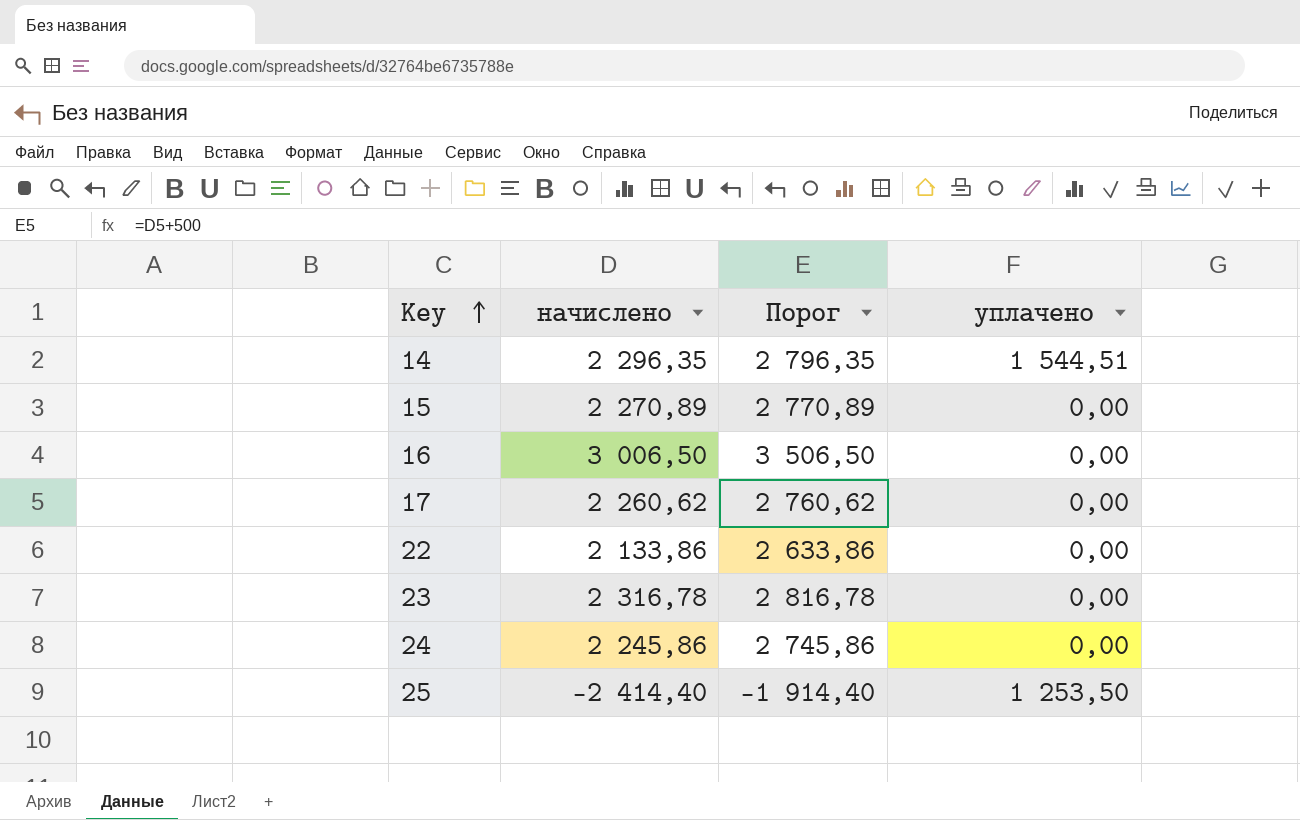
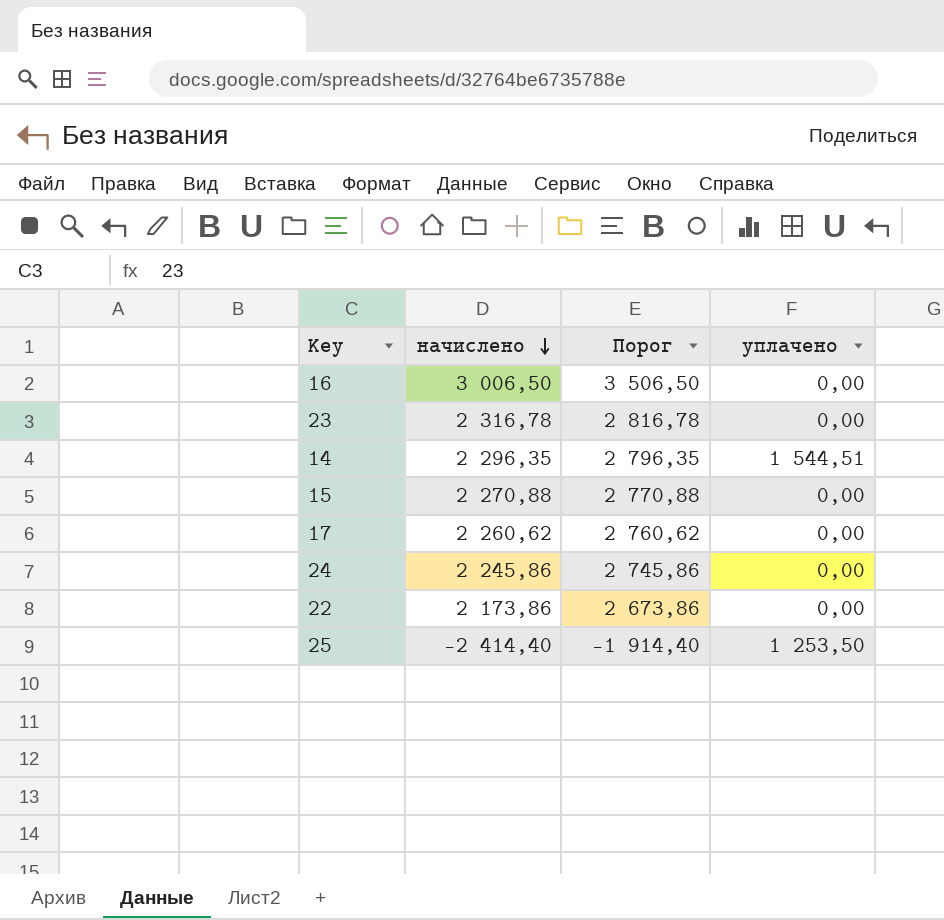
row order: Key ascending -> начислено descending
15 | начислено: 2 270,89 -> 2 270,88
15 | Порог: 2 770,89 -> 2 770,88
22 | начислено: 2 133,86 -> 2 173,86
22 | Порог: 2 633,86 -> 2 673,86

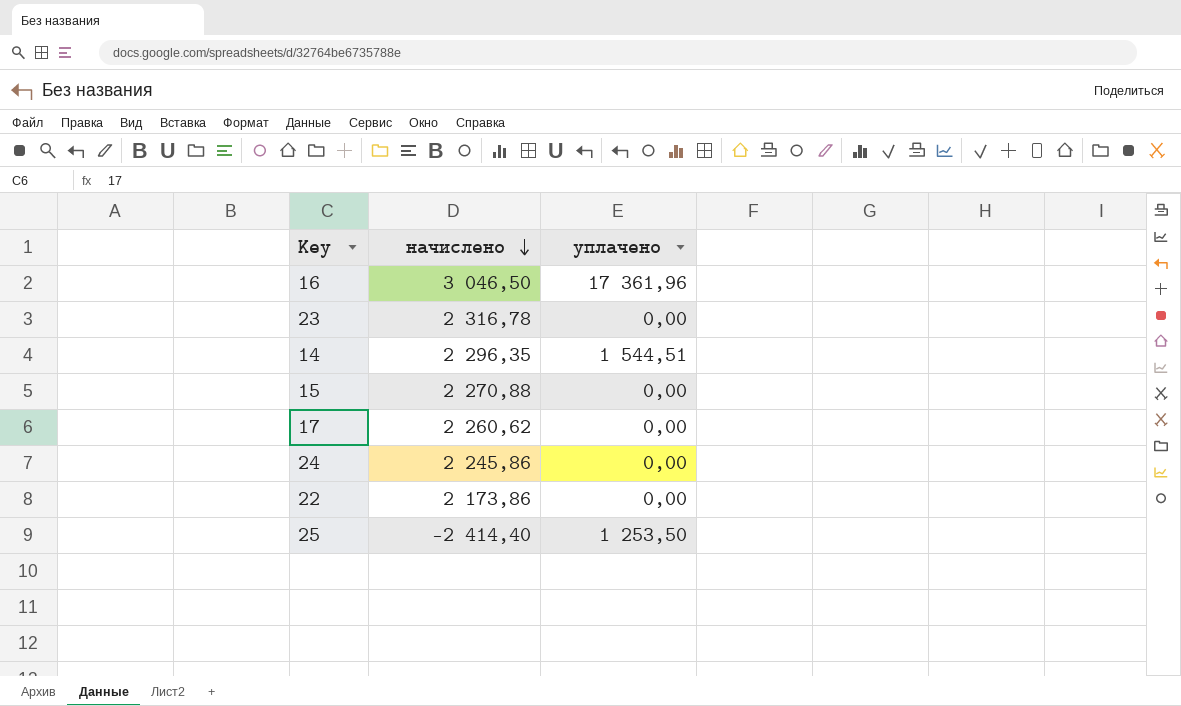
column Порог | formula: [начислено] + 500 -> none
16 | начислено: 3 006,50 -> 3 046,50
16 | уплачено: 0,00 -> 17 361,96

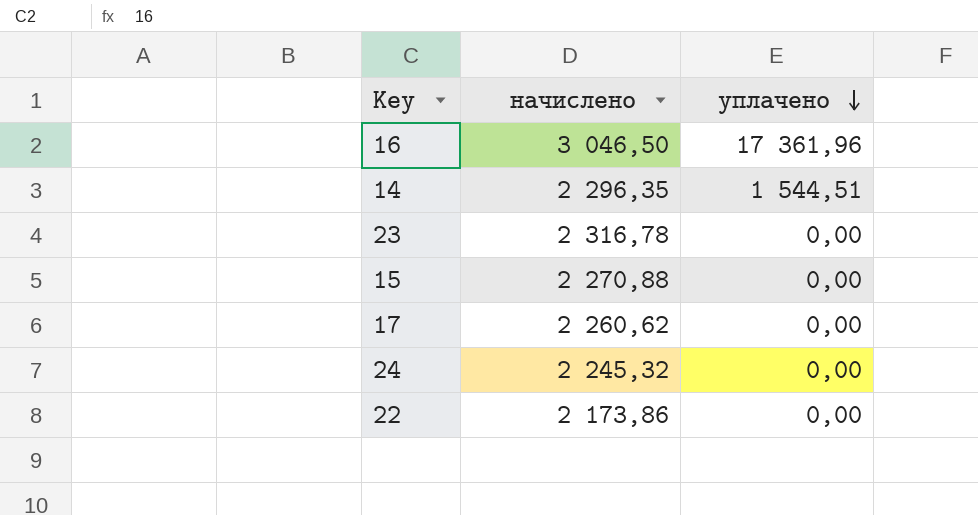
row order: начислено descending -> уплачено descending
row 25: -2 414,40 | 1 253,50 -> none
24 | начислено: 2 245,86 -> 2 245,32

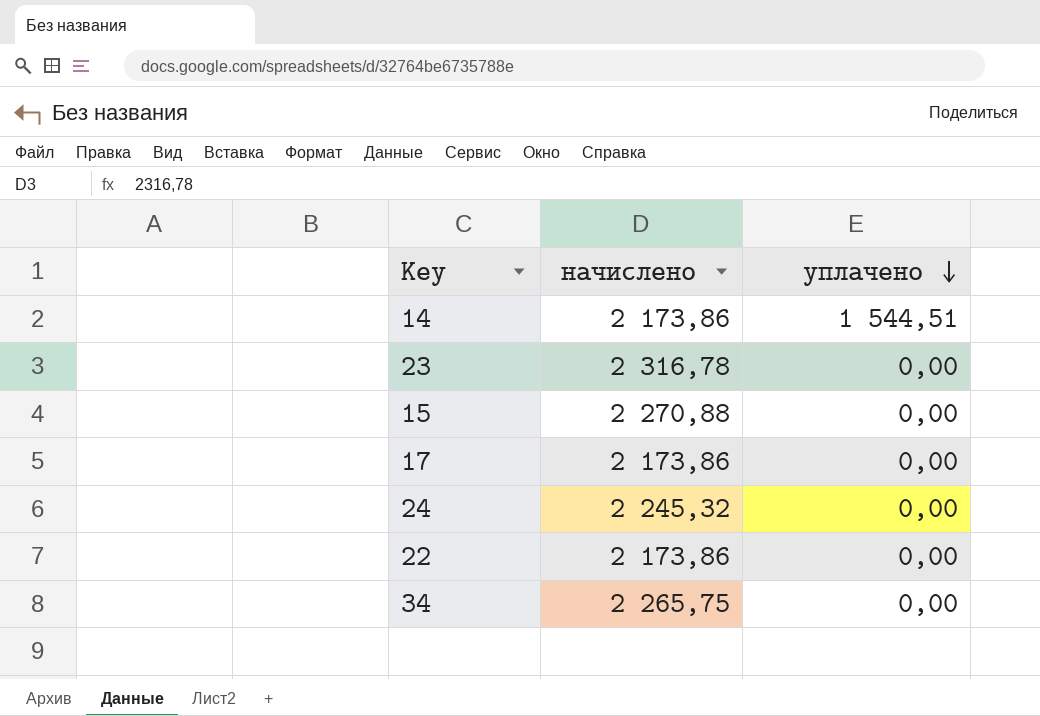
row 16: 3 046,50 | 17 361,96 -> none
14 | начислено: 2 296,35 -> 2 173,86
17 | начислено: 2 260,62 -> 2 173,86
row 34: none -> 2 265,75 | 0,00

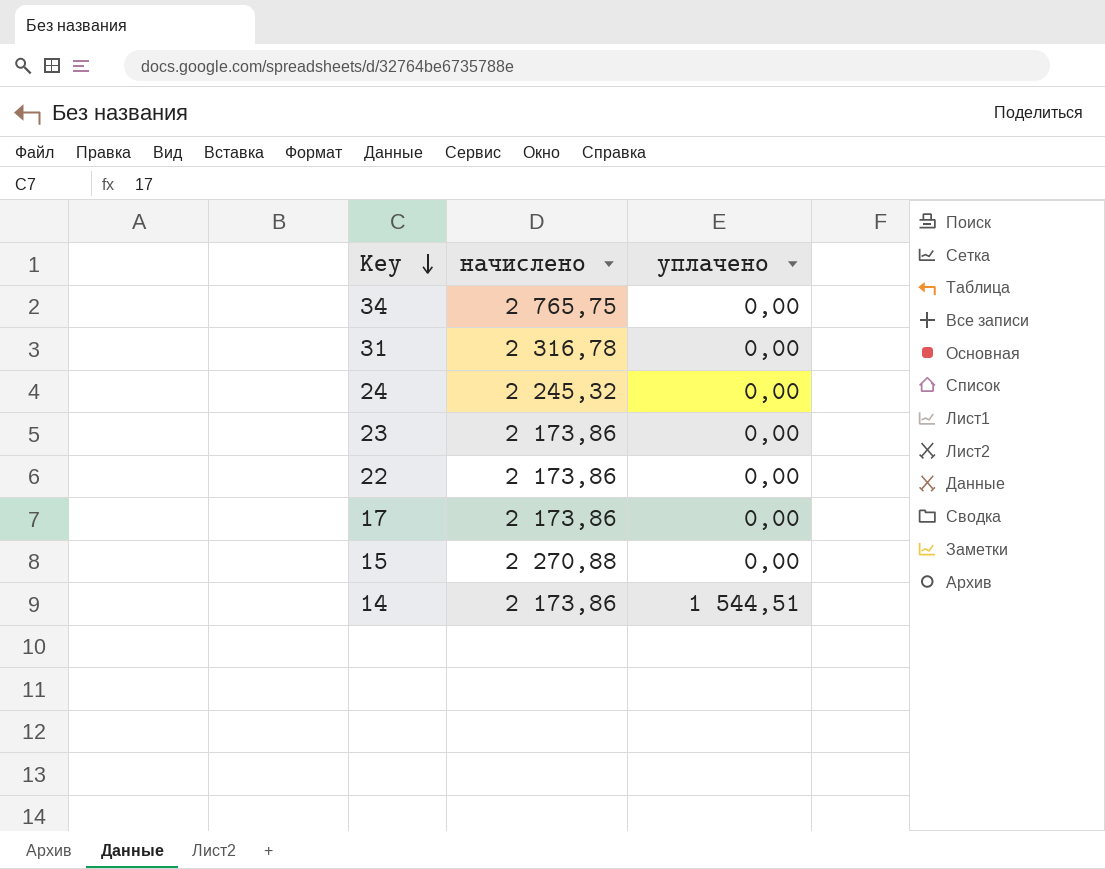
row order: уплачено descending -> Key descending
34 | начислено: 2 265,75 -> 2 765,75
row 31: none -> 2 316,78 | 0,00
23 | начислено: 2 316,78 -> 2 173,86

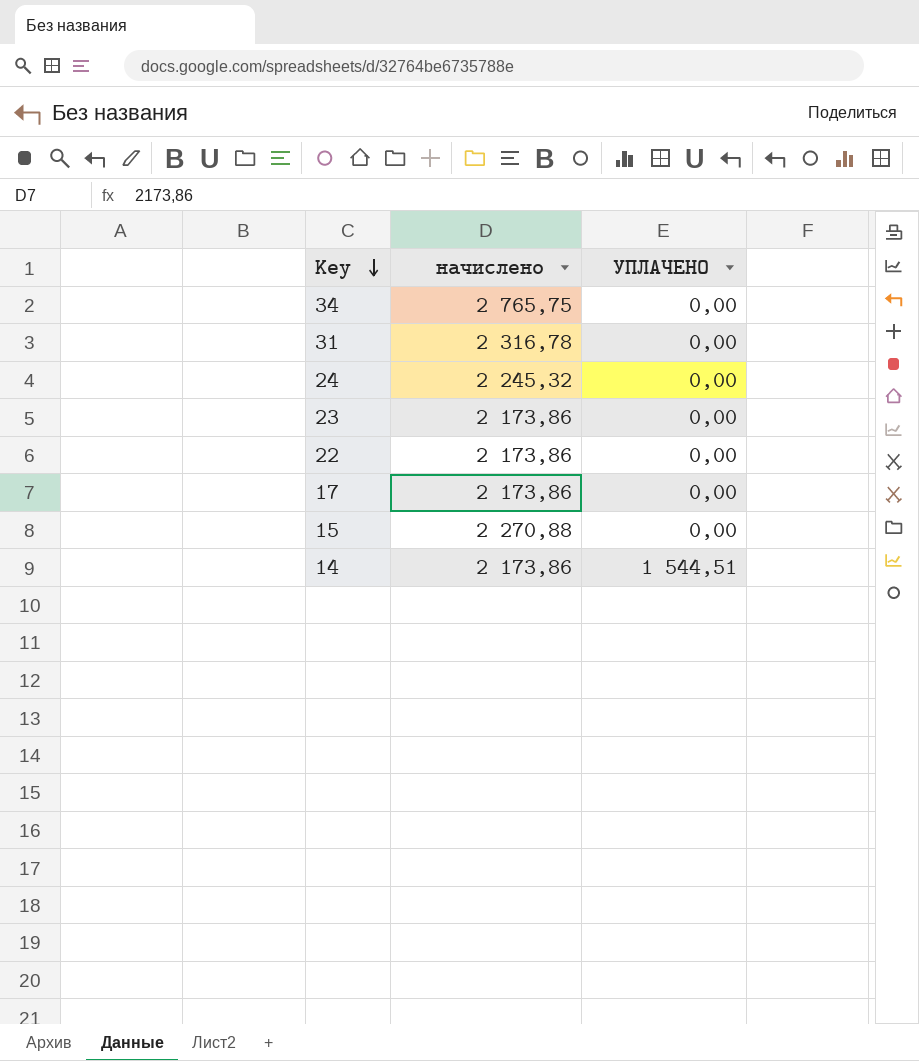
column name: уплачено -> УПЛАЧЕНО

